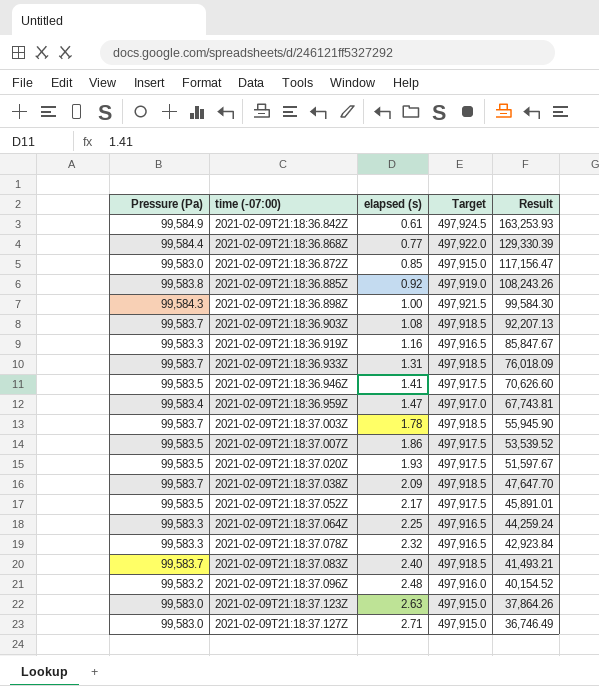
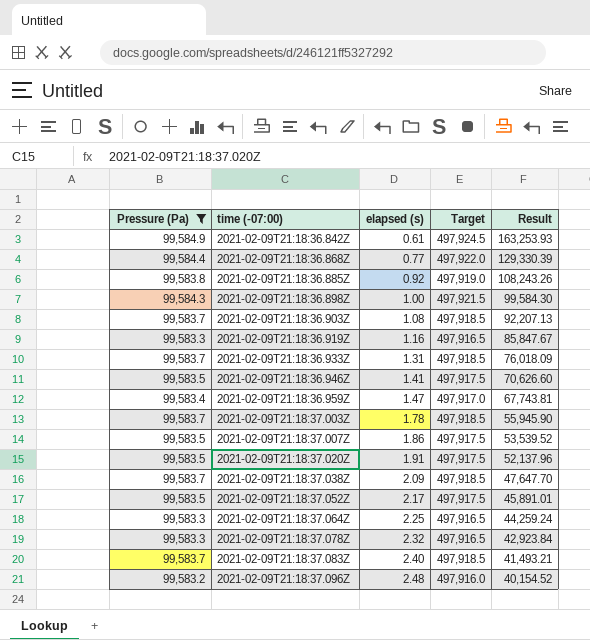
filter: none -> Pressure (Pa) != 99,583.0
2021-02-09T21:18:37.020Z | elapsed (s): 1.93 -> 1.91
2021-02-09T21:18:37.020Z | Result: 51,597.67 -> 52,137.96

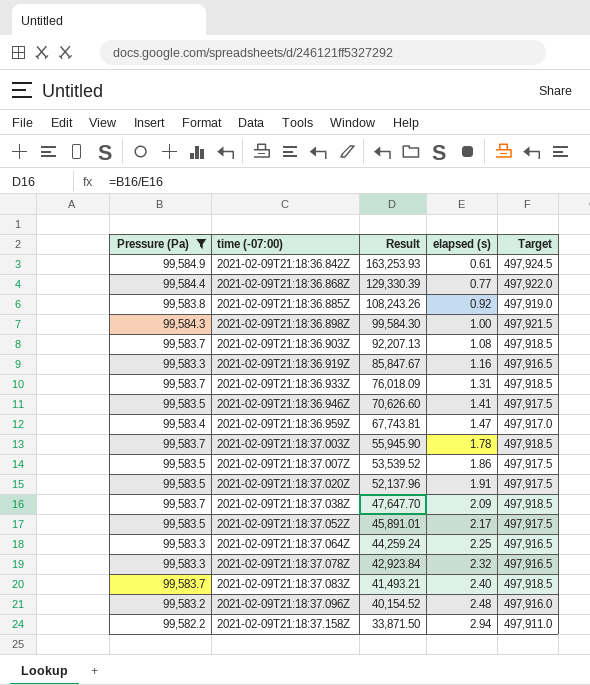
column Result | position: 5 -> 3
row 2021-02-09T21:18:37.158Z: none -> 99,582.2 | 33,871.50 | 2.94 | 497,911.0

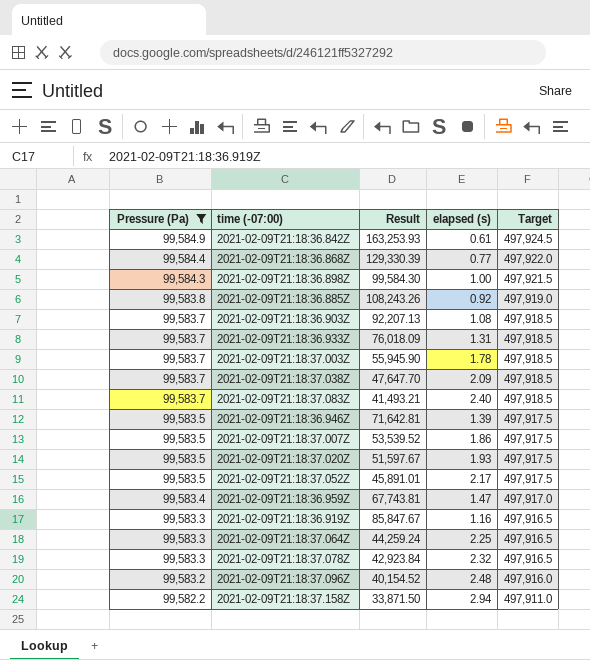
row order: time (-07:00) ascending -> Pressure (Pa) descending
2021-02-09T21:18:36.946Z | Result: 70,626.60 -> 71,642.81
2021-02-09T21:18:36.946Z | elapsed (s): 1.41 -> 1.39
2021-02-09T21:18:37.020Z | Result: 52,137.96 -> 51,597.67
2021-02-09T21:18:37.020Z | elapsed (s): 1.91 -> 1.93

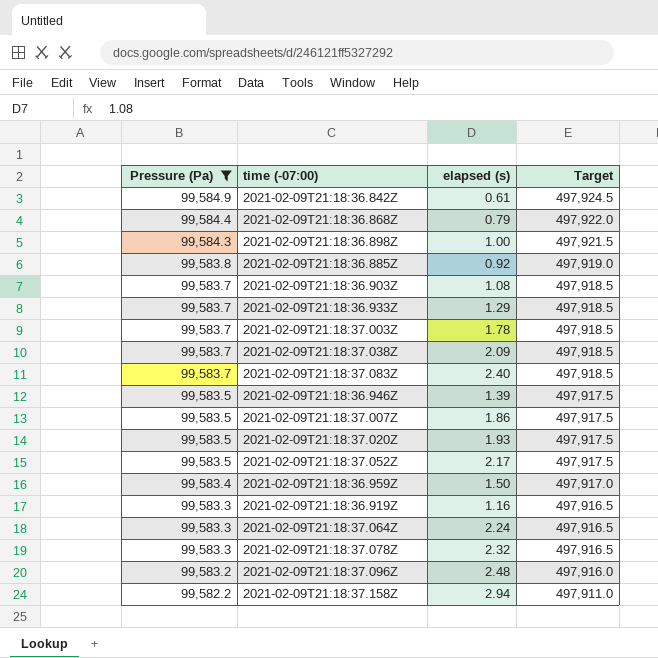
column Result | formula: [Pressure (Pa)] / [elapsed (s)] -> none
2021-02-09T21:18:36.868Z | elapsed (s): 0.77 -> 0.79
2021-02-09T21:18:36.933Z | elapsed (s): 1.31 -> 1.29
2021-02-09T21:18:36.959Z | elapsed (s): 1.47 -> 1.50
2021-02-09T21:18:37.064Z | elapsed (s): 2.25 -> 2.24

